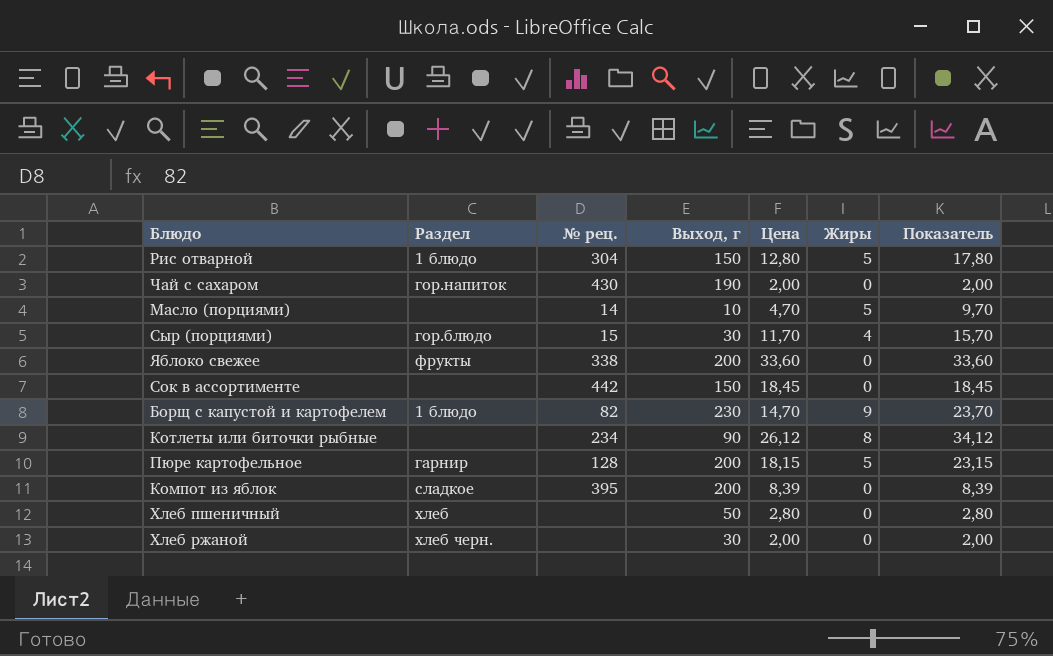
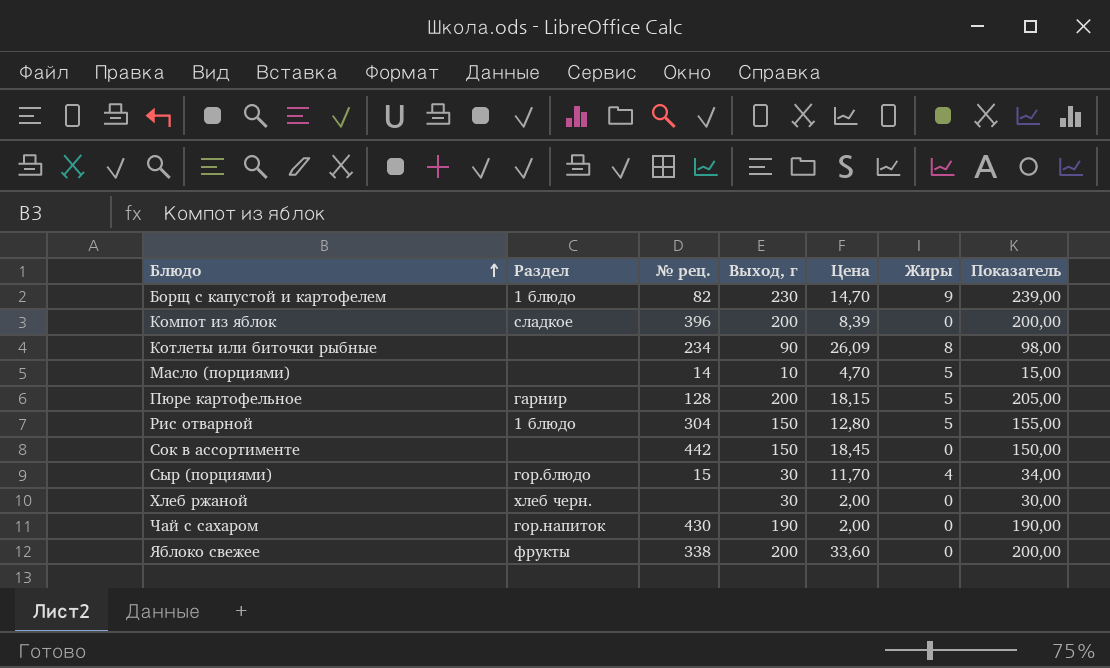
row order: none -> Блюдо ascending
column Показатель | formula: [Цена] + [Жиры] -> [Выход, г] + [Жиры]
row Хлеб пшеничный: хлеб | none | 50 | 2,80 | 0 | 2,80 -> none
Компот из яблок | № рец.: 395 -> 396
Котлеты или биточки рыбные | Цена: 26,12 -> 26,09

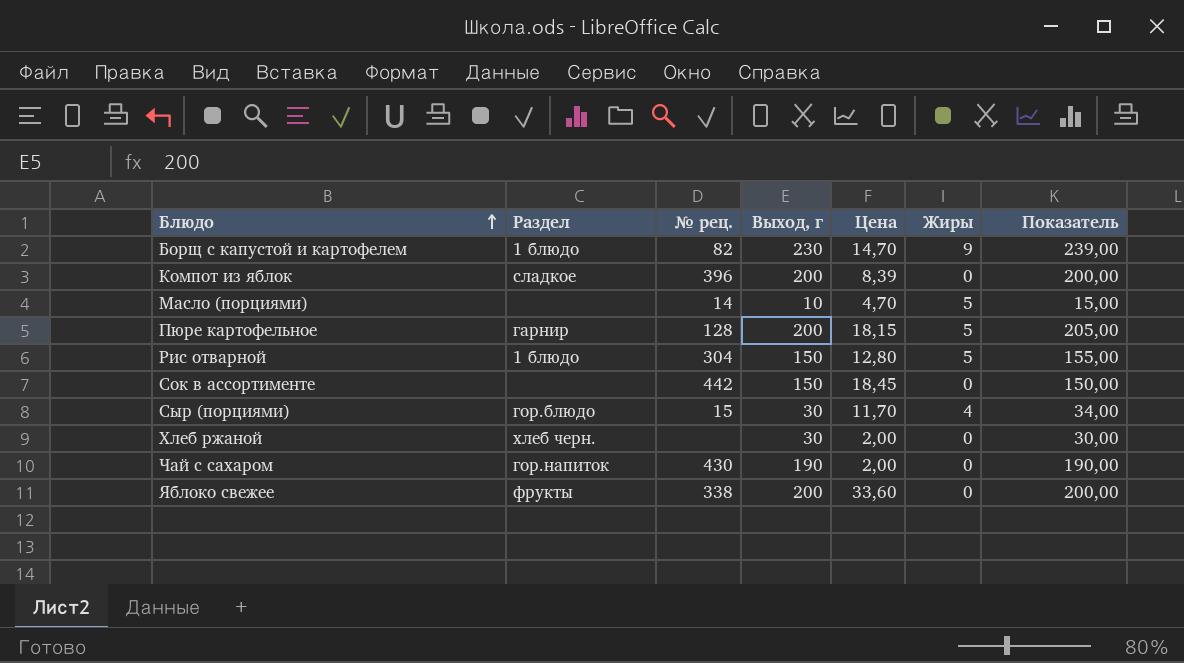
row Котлеты или биточки рыбные: none | 234 | 90 | 26,09 | 8 | 98,00 -> none

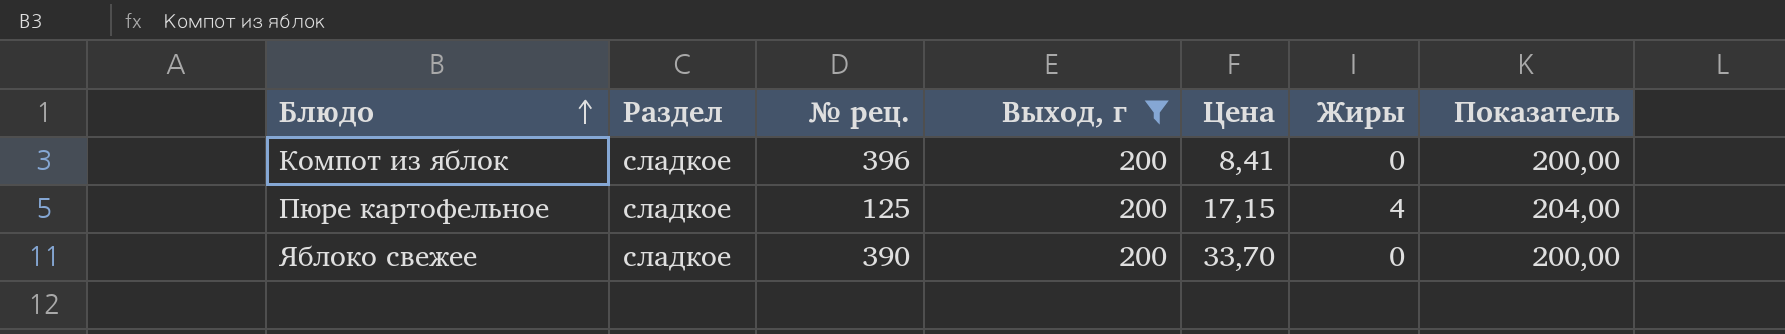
filter: none -> Выход, г = 200
Компот из яблок | Цена: 8,39 -> 8,41
Пюре картофельное | Раздел: гарнир -> сладкое
Пюре картофельное | № рец.: 128 -> 125
Пюре картофельное | Цена: 18,15 -> 17,15
Пюре картофельное | Жиры: 5 -> 4
Пюре картофельное | Показатель: 205,00 -> 204,00
Яблоко свежее | Раздел: фрукты -> сладкое
Яблоко свежее | № рец.: 338 -> 390
Яблоко свежее | Цена: 33,60 -> 33,70

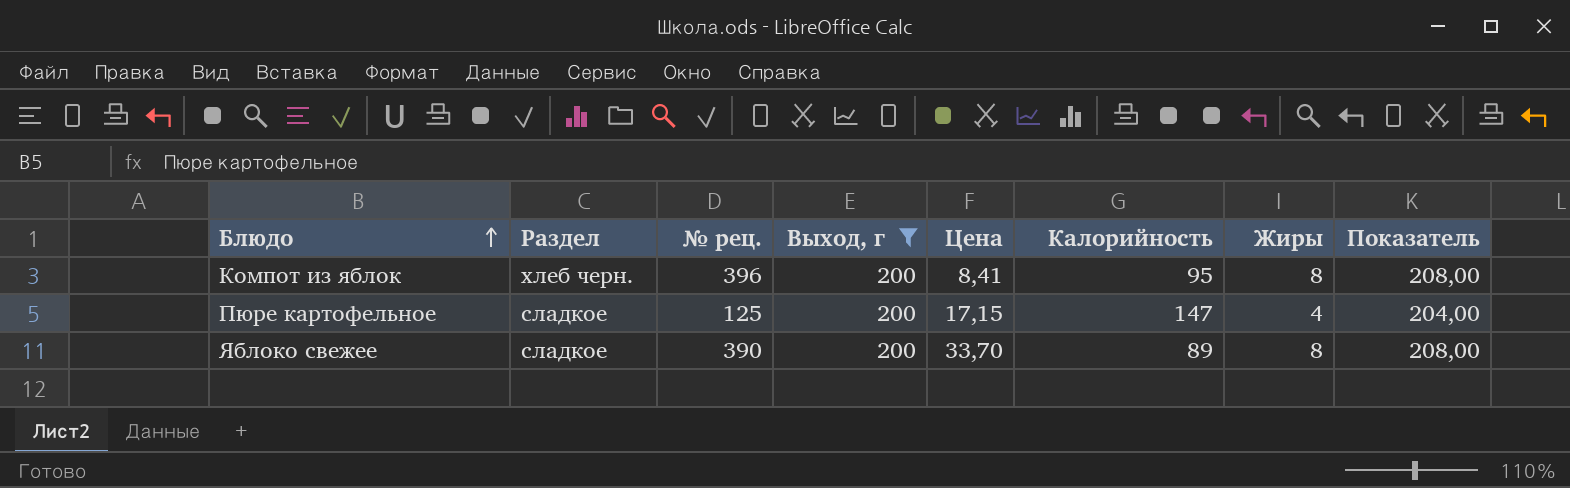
column Калорийность | position: none -> 6
Компот из яблок | Раздел: сладкое -> хлеб черн.
Компот из яблок | Жиры: 0 -> 8
Компот из яблок | Показатель: 200,00 -> 208,00
Яблоко свежее | Жиры: 0 -> 8
Яблоко свежее | Показатель: 200,00 -> 208,00

